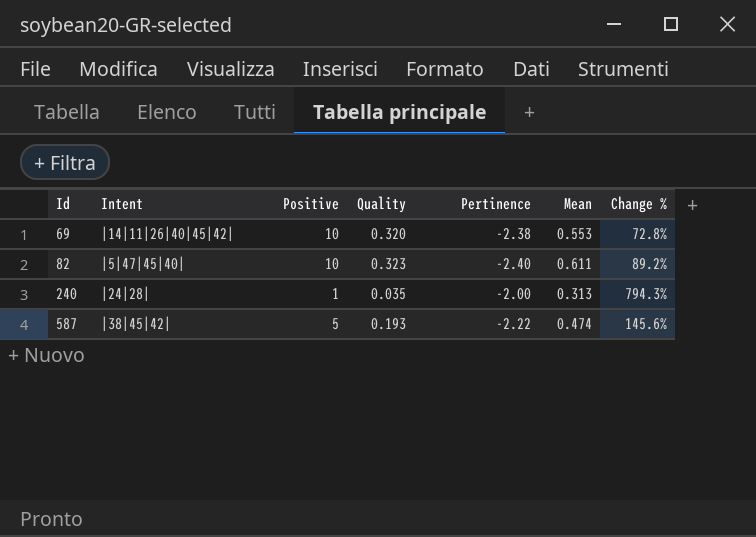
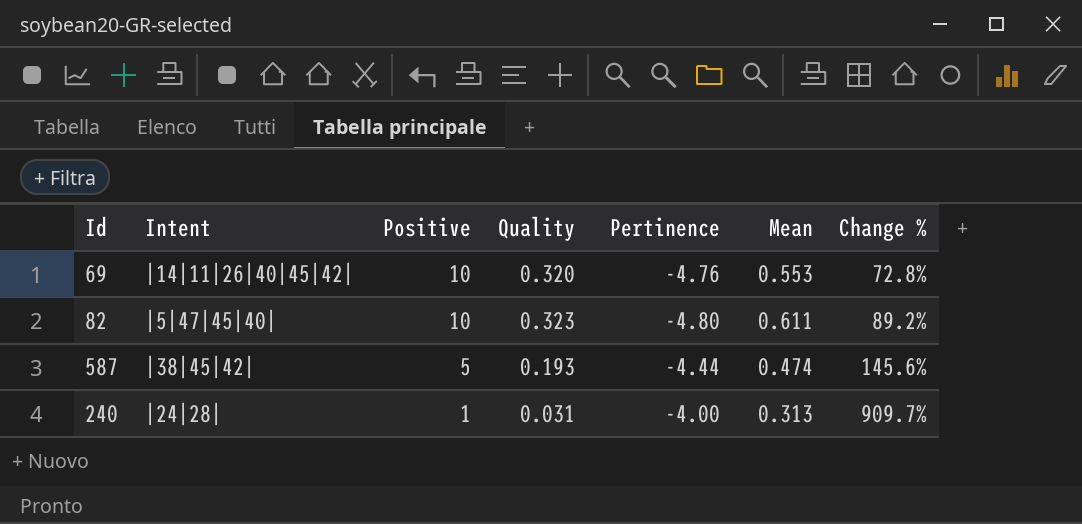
row order: Id ascending -> Positive descending
69 | Pertinence: -2.38 -> -4.76
82 | Pertinence: -2.40 -> -4.80
587 | Pertinence: -2.22 -> -4.44
240 | Quality: 0.035 -> 0.031
240 | Pertinence: -2.00 -> -4.00
240 | Change %: 794.3% -> 909.7%

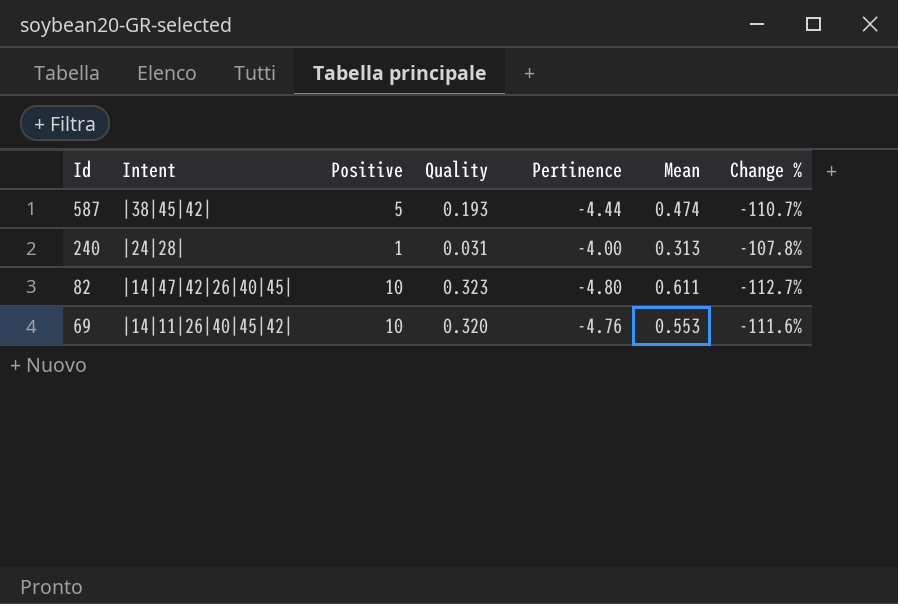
row order: Positive descending -> Id descending
column Change % | formula: ([Mean] - [Quality]) / [Quality] -> ([Mean] - [Pertinence]) / [Pertinence]
82 | Intent: |5|47|45|40| -> |14|47|42|26|40|45|

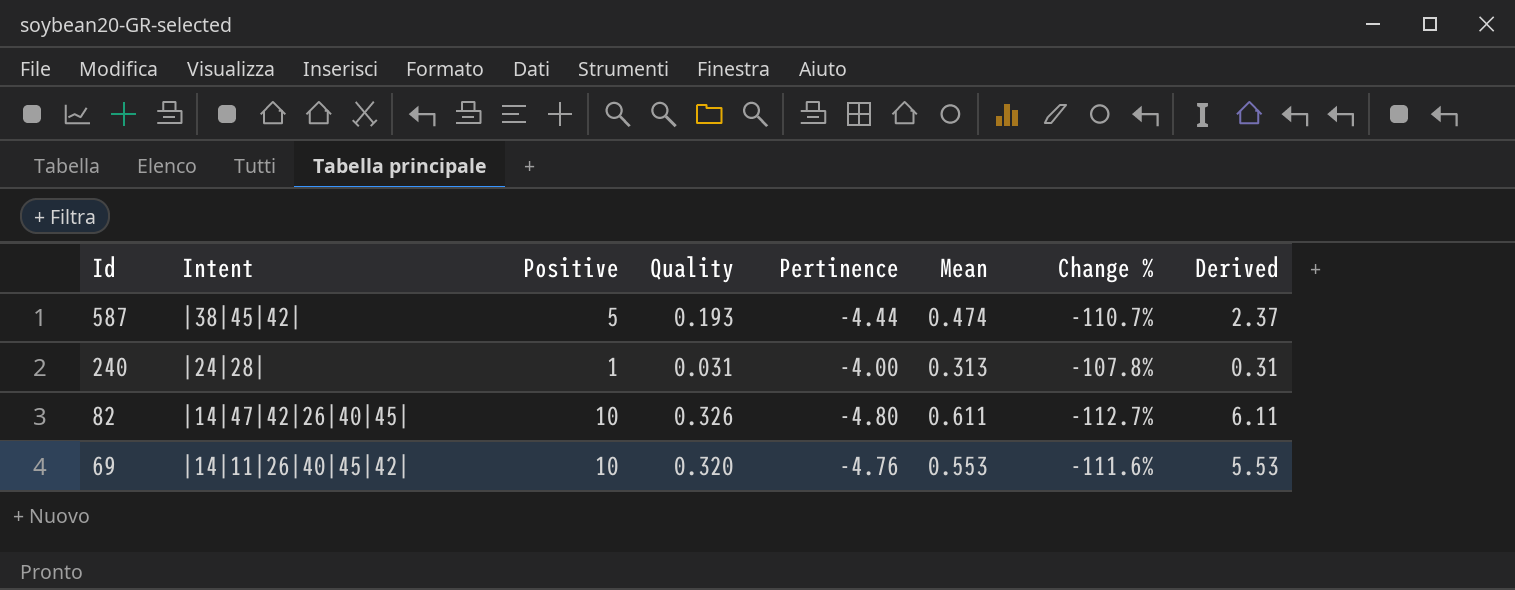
column Derived | formula: none -> [Positive] * [Mean]
82 | Quality: 0.323 -> 0.326

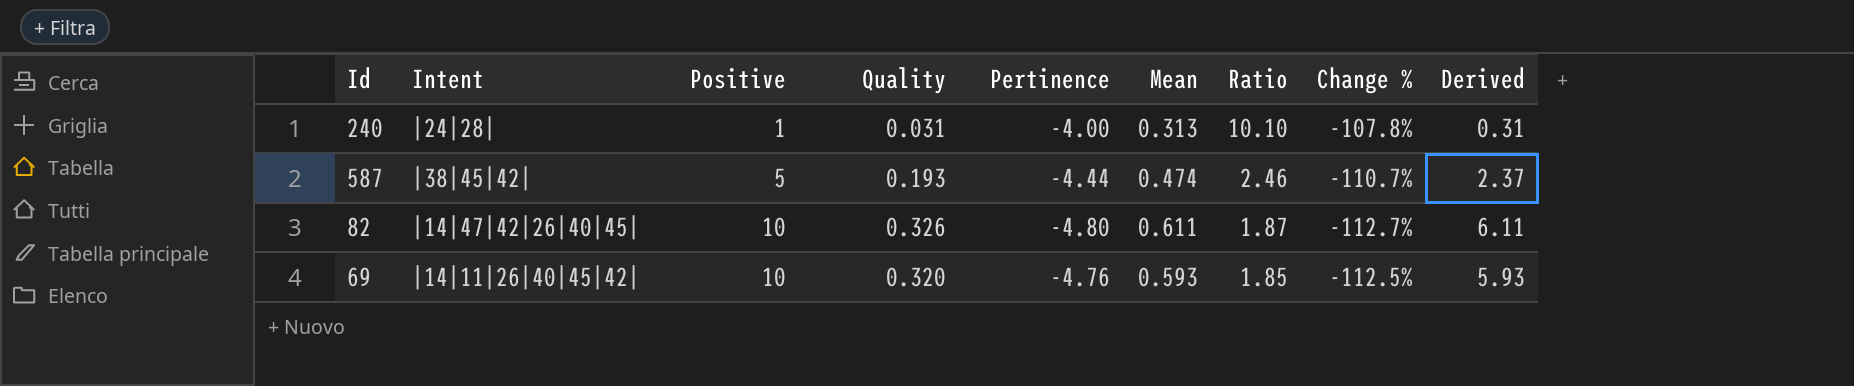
row order: Id descending -> Positive ascending
column Ratio | formula: none -> [Mean] / [Quality]
69 | Mean: 0.553 -> 0.593
69 | Change %: -111.6% -> -112.5%
69 | Derived: 5.53 -> 5.93

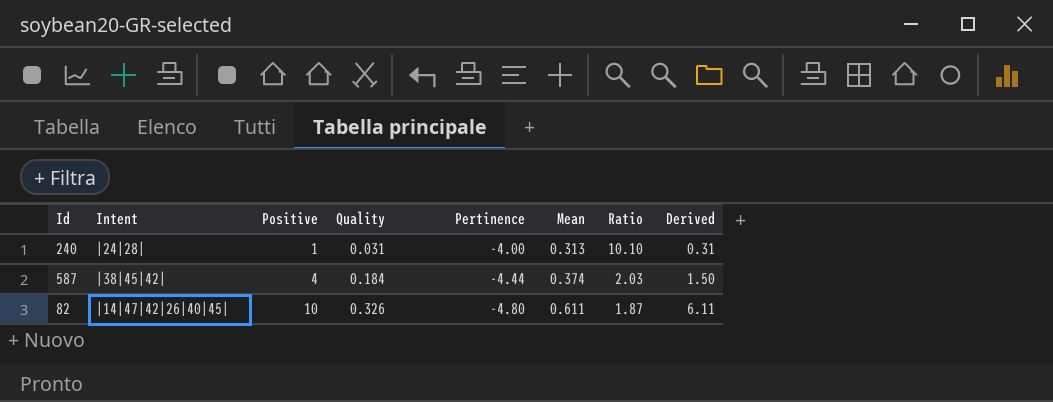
column Change % | formula: ([Mean] - [Pertinence]) / [Pertinence] -> none
row 69: |14|11|26|40|45|42| | 10 | 0.320 | -4.76 | 0.593 | 1.85 | -112.5% | 5.93 -> none
587 | Positive: 5 -> 4
587 | Quality: 0.193 -> 0.184
587 | Mean: 0.474 -> 0.374
587 | Ratio: 2.46 -> 2.03
587 | Derived: 2.37 -> 1.50

